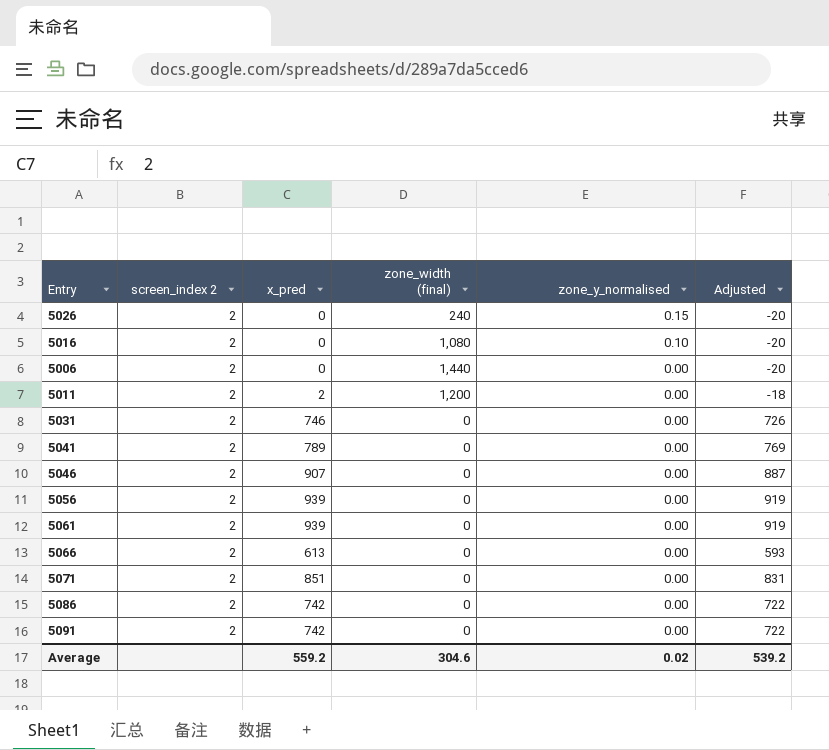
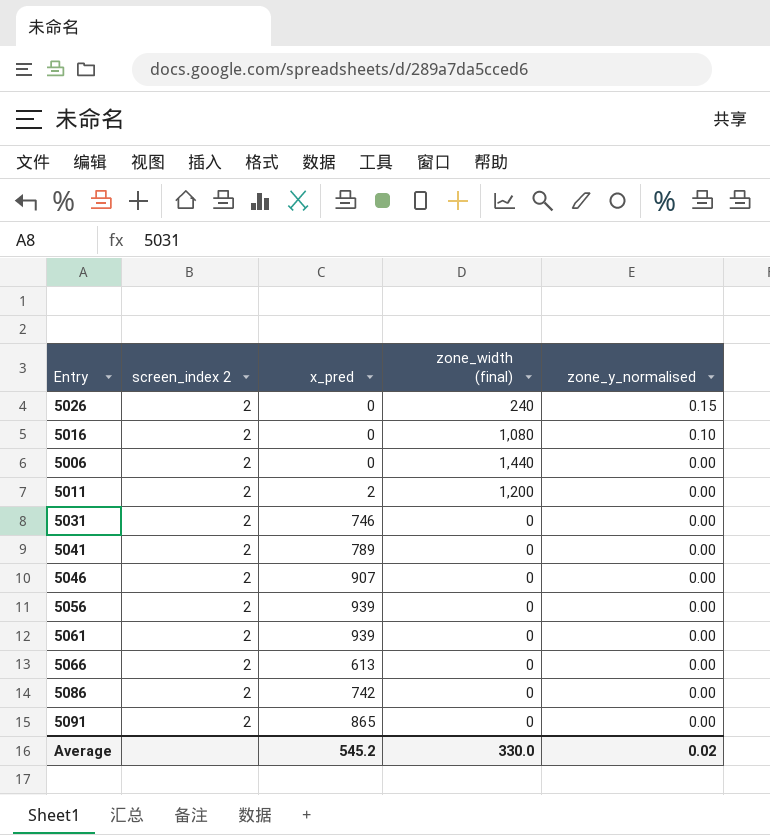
column Adjusted | formula: [x_pred] - 20 -> none
row 5071: 2 | 851 | 0 | 0.00 | 831 -> none
5091 | x_pred: 742 -> 865
Average | x_pred: 559.2 -> 545.2
Average | zone_width (final): 304.6 -> 330.0

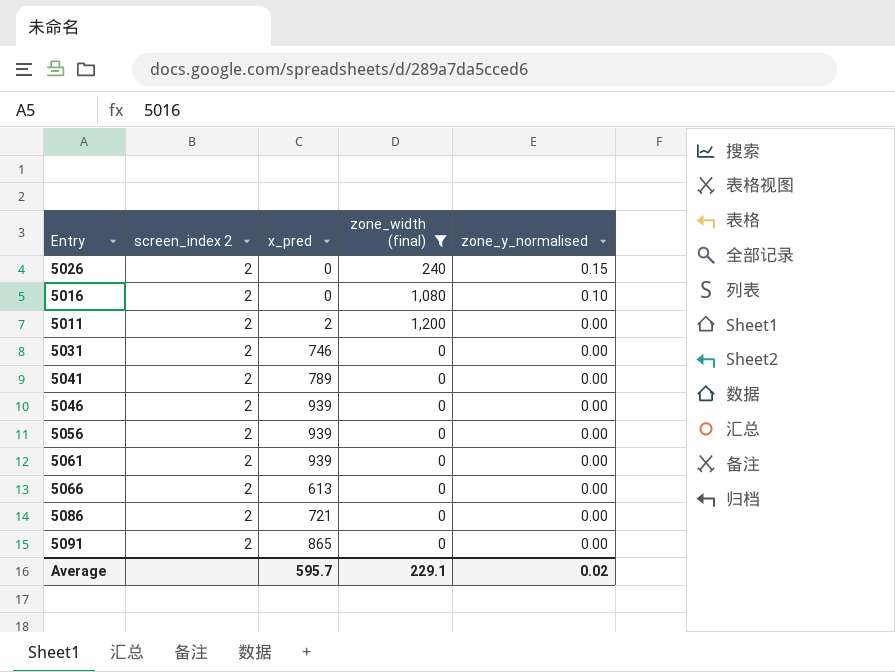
filter: none -> zone_width (final) != 1,440
5046 | x_pred: 907 -> 939
5086 | x_pred: 742 -> 721
Average | x_pred: 545.2 -> 595.7
Average | zone_width (final): 330.0 -> 229.1

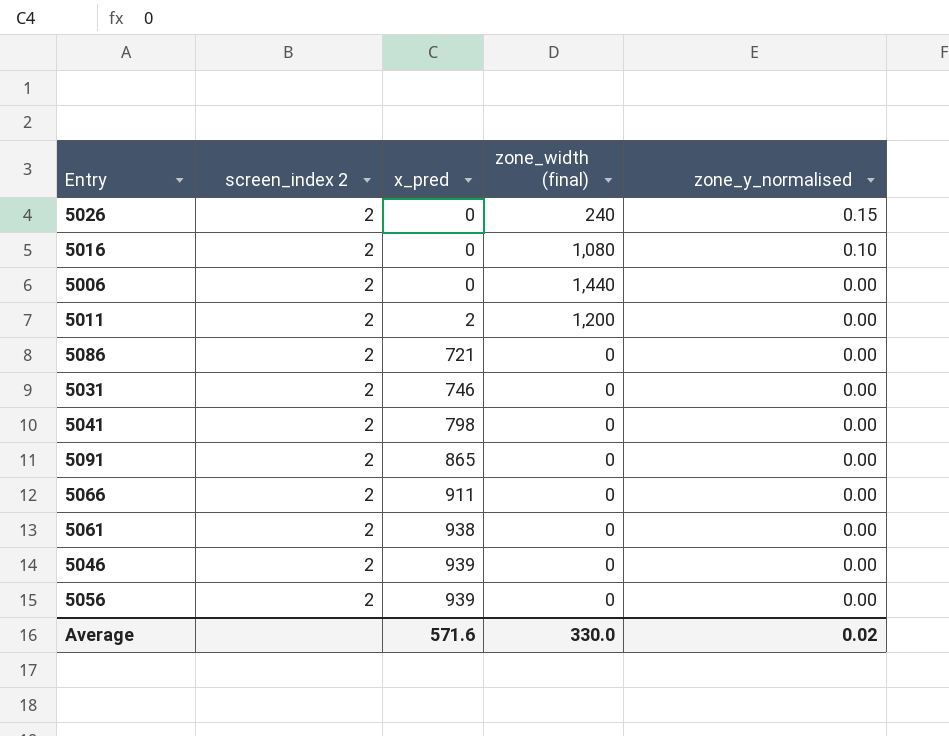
filter: zone_width (final) != 1,440 -> none
row order: zone_y_normalised descending -> x_pred ascending
5041 | x_pred: 789 -> 798
5066 | x_pred: 613 -> 911
5061 | x_pred: 939 -> 938
Average | x_pred: 595.7 -> 571.6
Average | zone_width (final): 229.1 -> 330.0

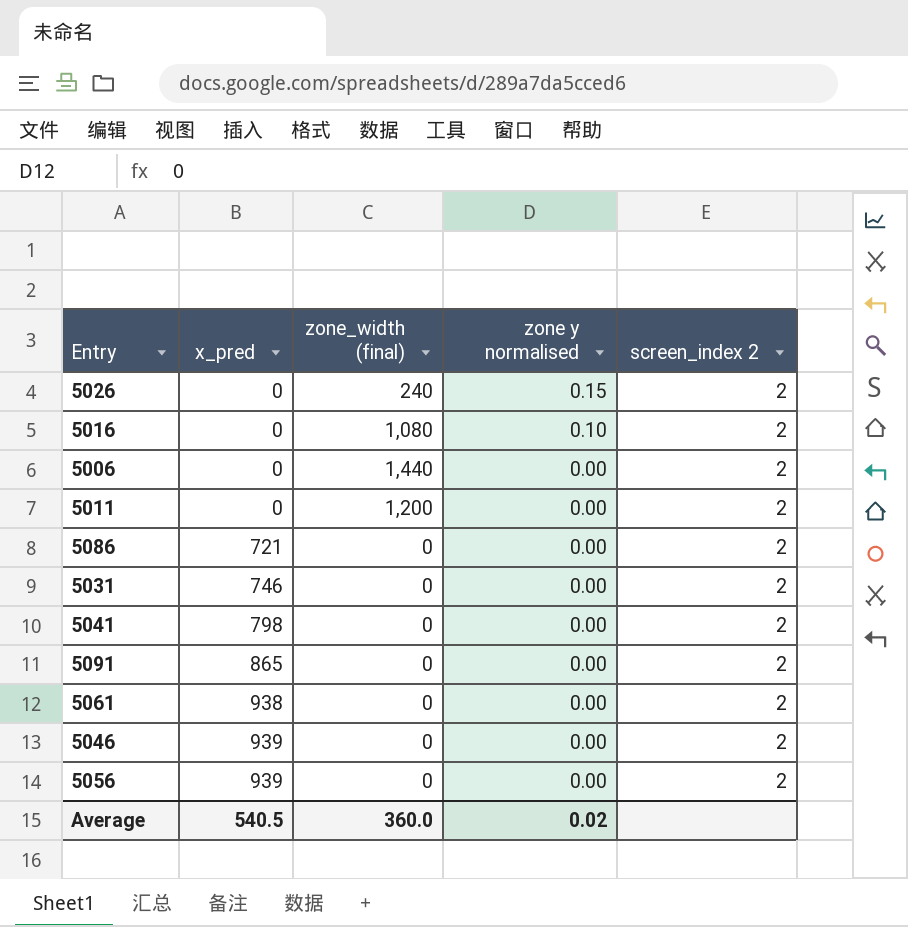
column name: zone_y_normalised -> zone y normalised
column screen_index 2 | position: 2 -> 5
row 5066: 2 | 911 | 0 | 0.00 -> none
5011 | x_pred: 2 -> 0
Average | x_pred: 571.6 -> 540.5
Average | zone_width (final): 330.0 -> 360.0

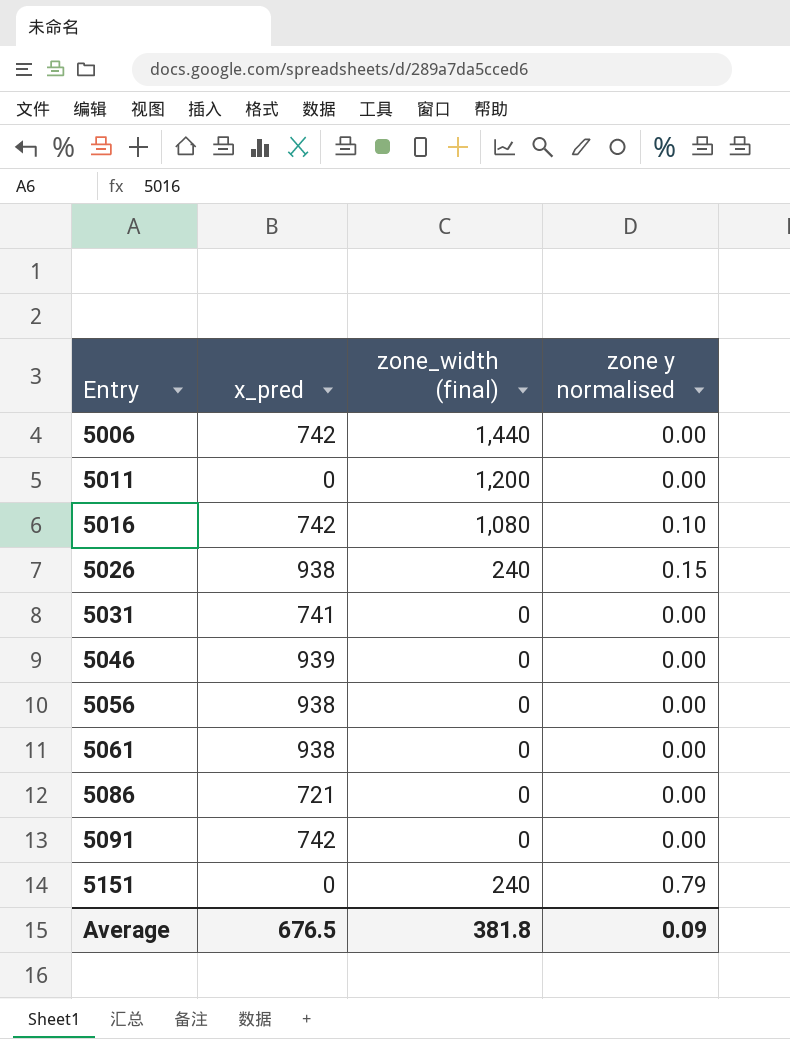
row order: x_pred ascending -> Entry ascending
column screen_index 2 | position: 5 -> none
row 5041: 798 | 0 | 0.00 | 2 -> none
5006 | x_pred: 0 -> 742
5016 | x_pred: 0 -> 742
5026 | x_pred: 0 -> 938
5031 | x_pred: 746 -> 741
5056 | x_pred: 939 -> 938
5091 | x_pred: 865 -> 742
row 5151: none -> 0 | 240 | 0.79
Average | x_pred: 540.5 -> 676.5
Average | zone_width (final): 360.0 -> 381.8
Average | zone y normalised: 0.02 -> 0.09

